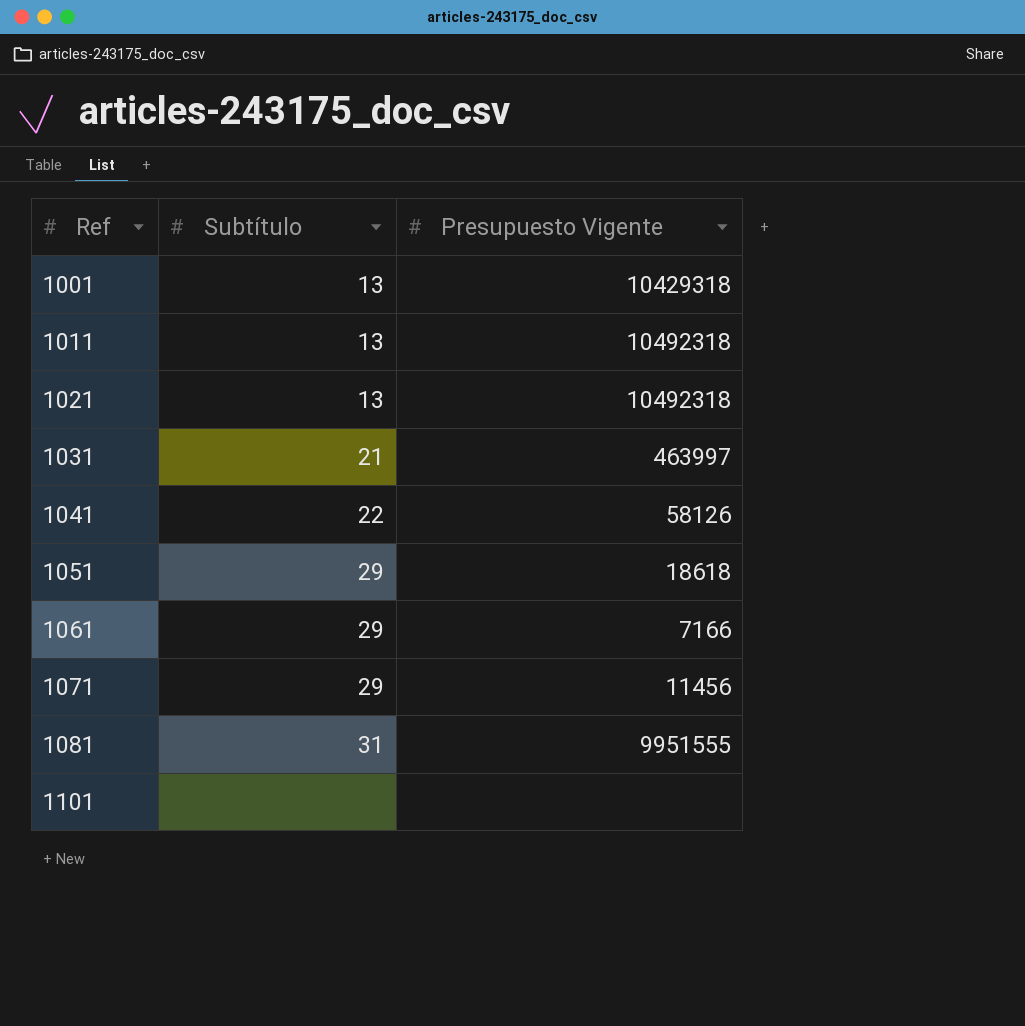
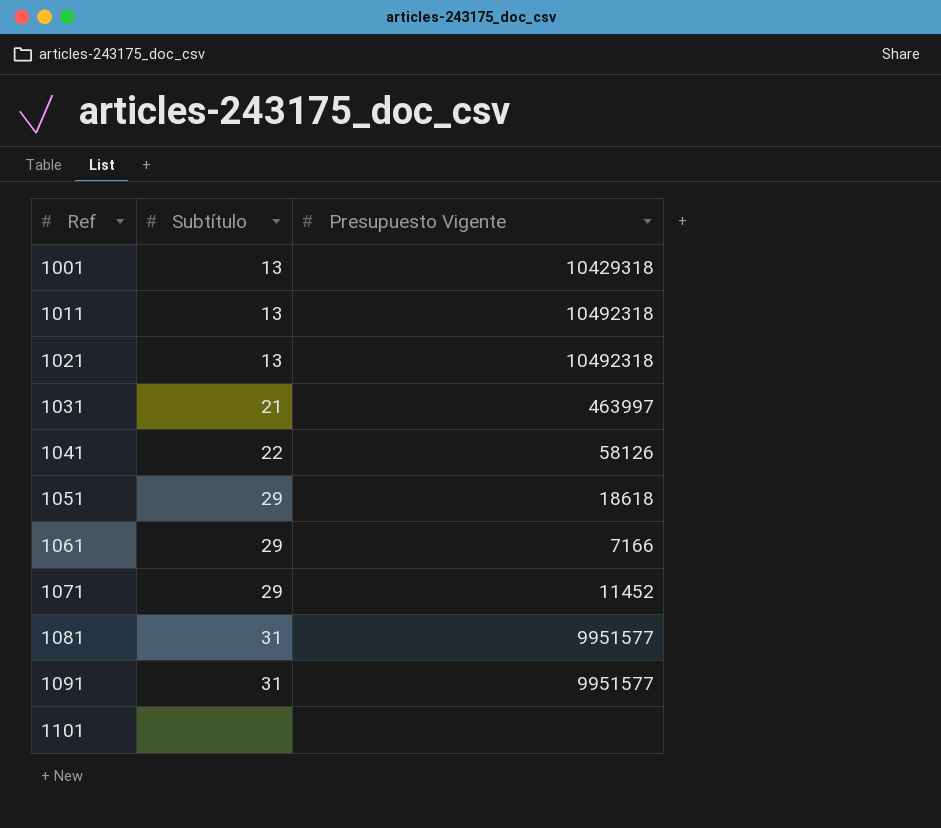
1071 | Presupuesto Vigente: 11456 -> 11452
1081 | Presupuesto Vigente: 9951555 -> 9951577
row 1091: none -> 31 | 9951577

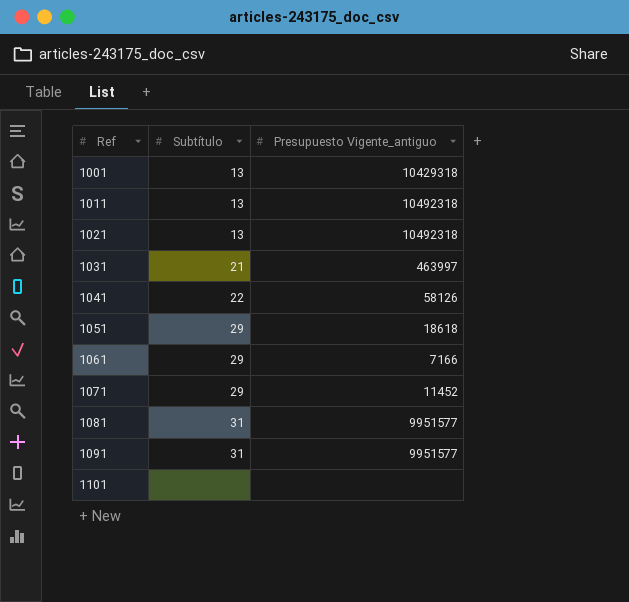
column name: Presupuesto Vigente -> Presupuesto Vigente_antiguo

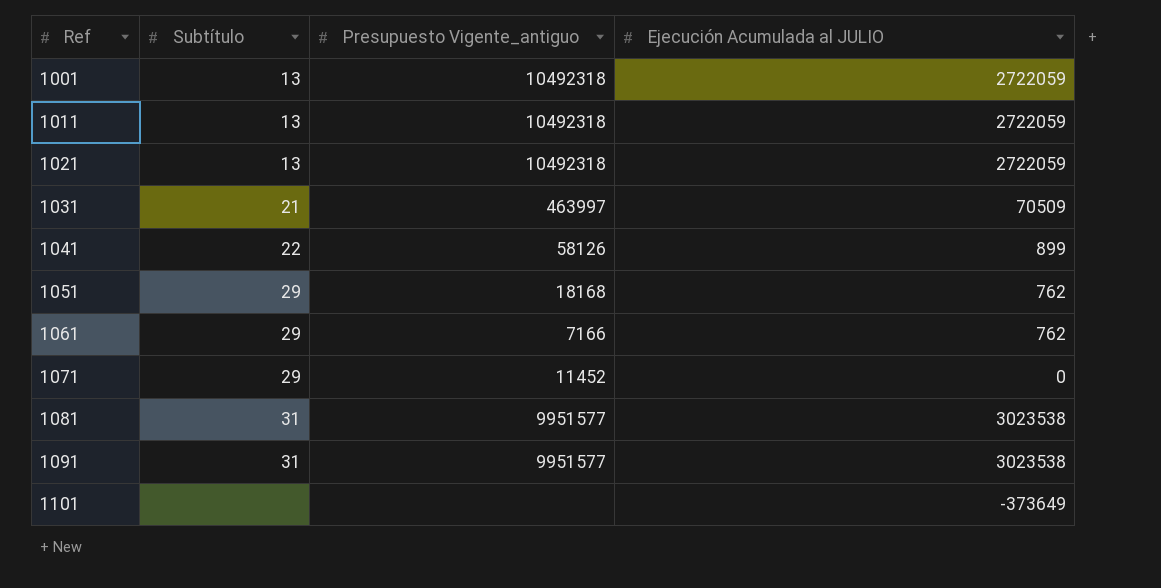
column Ejecución Acumulada al JULIO | position: none -> 4
1001 | Presupuesto Vigente_antiguo: 10429318 -> 10492318
1051 | Presupuesto Vigente_antiguo: 18618 -> 18168

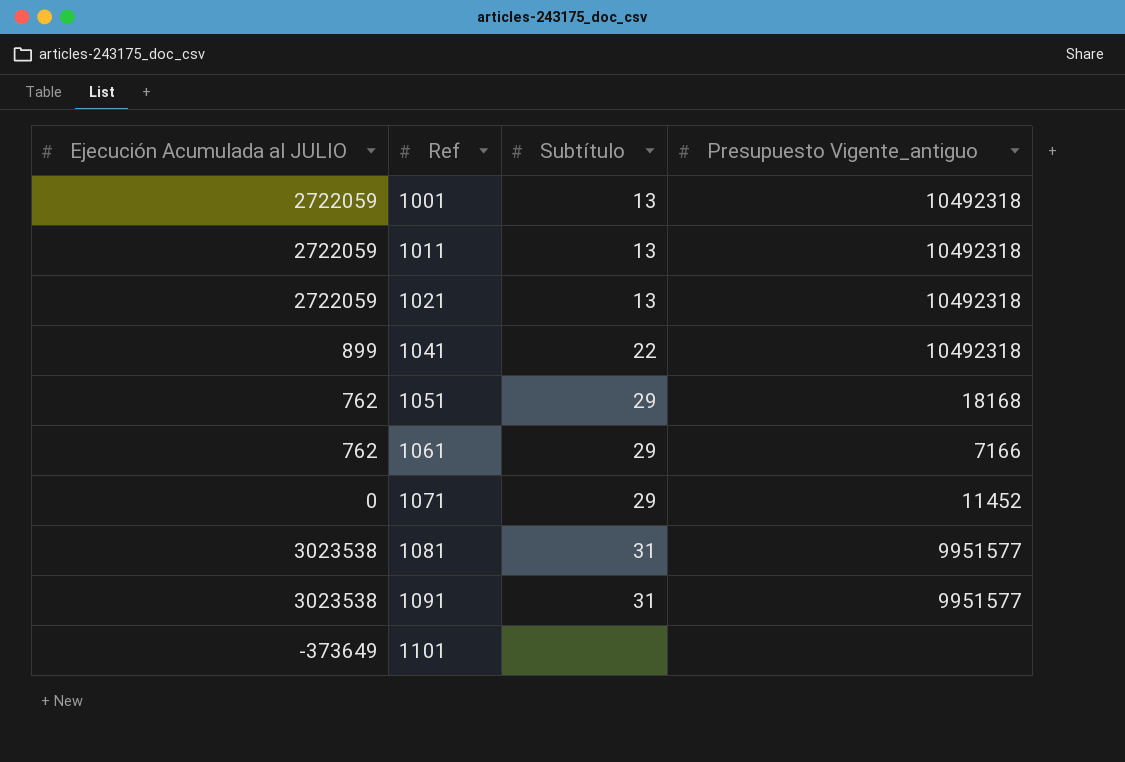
column Ejecución Acumulada al JULIO | position: 4 -> 1
row 1031: 21 | 463997 | 70509 -> none
1041 | Presupuesto Vigente_antiguo: 58126 -> 10492318

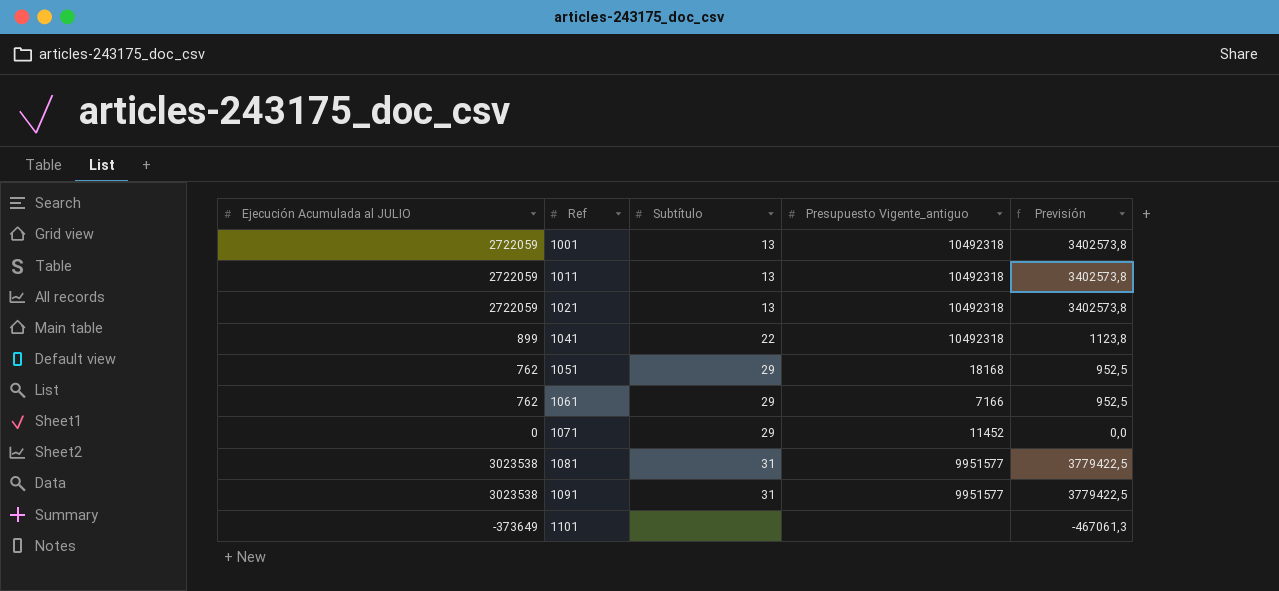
column Previsión | formula: none -> [Ejecución Acumulada al JULIO] * 1,25

